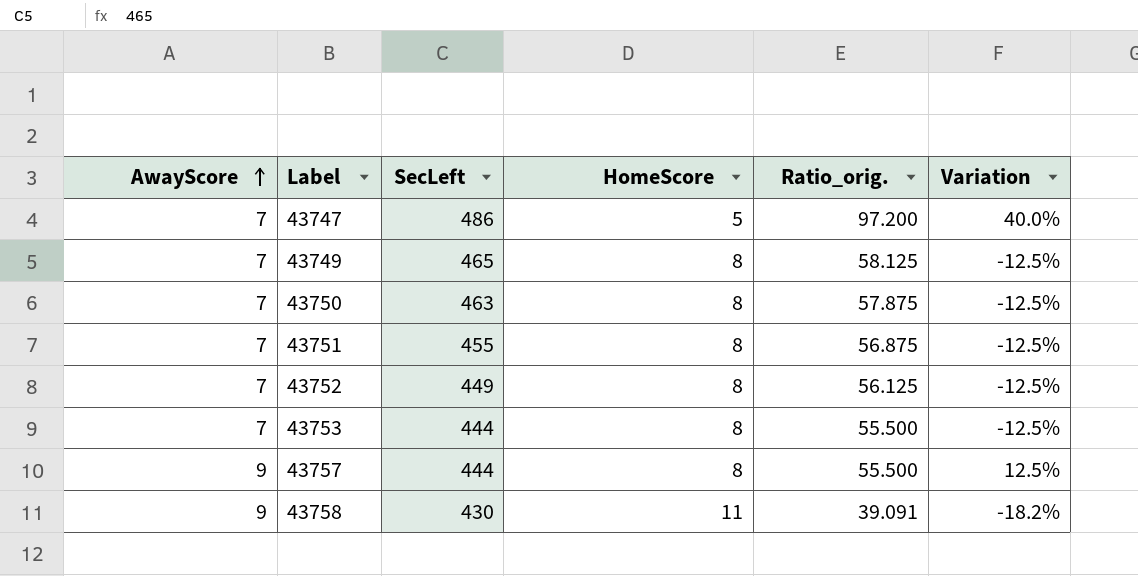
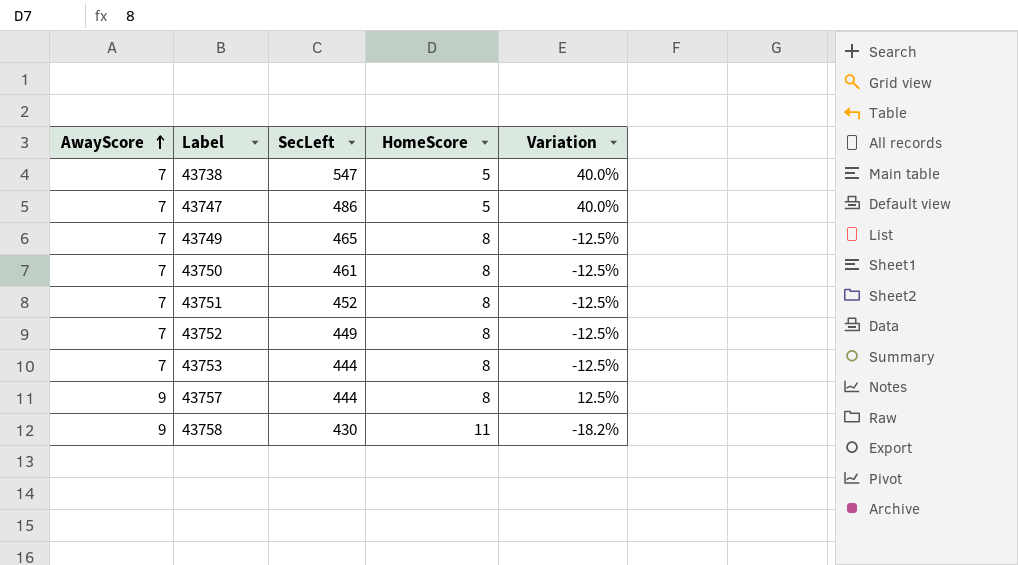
column Ratio_orig. | formula: [SecLeft] / [HomeScore] -> none
row 43738: none -> 7 | 547 | 5 | 40.0%
43750 | SecLeft: 463 -> 461
43751 | SecLeft: 455 -> 452

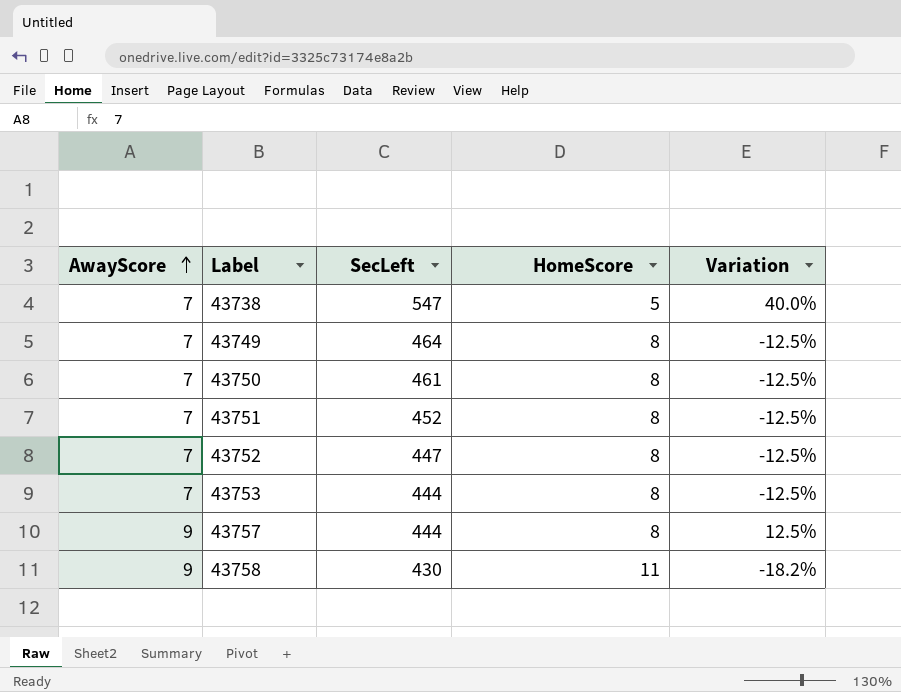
row 43747: 7 | 486 | 5 | 40.0% -> none
43749 | SecLeft: 465 -> 464
43752 | SecLeft: 449 -> 447

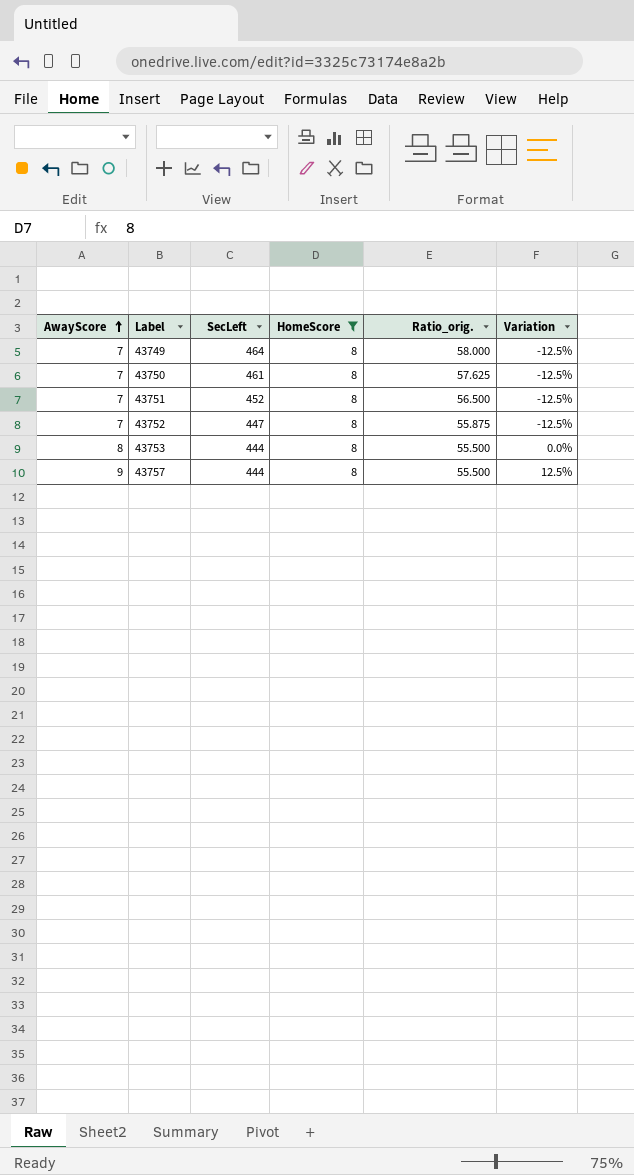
filter: none -> HomeScore = 8
column Ratio_orig. | formula: none -> [SecLeft] / [HomeScore]
43753 | AwayScore: 7 -> 8
43753 | Variation: -12.5% -> 0.0%

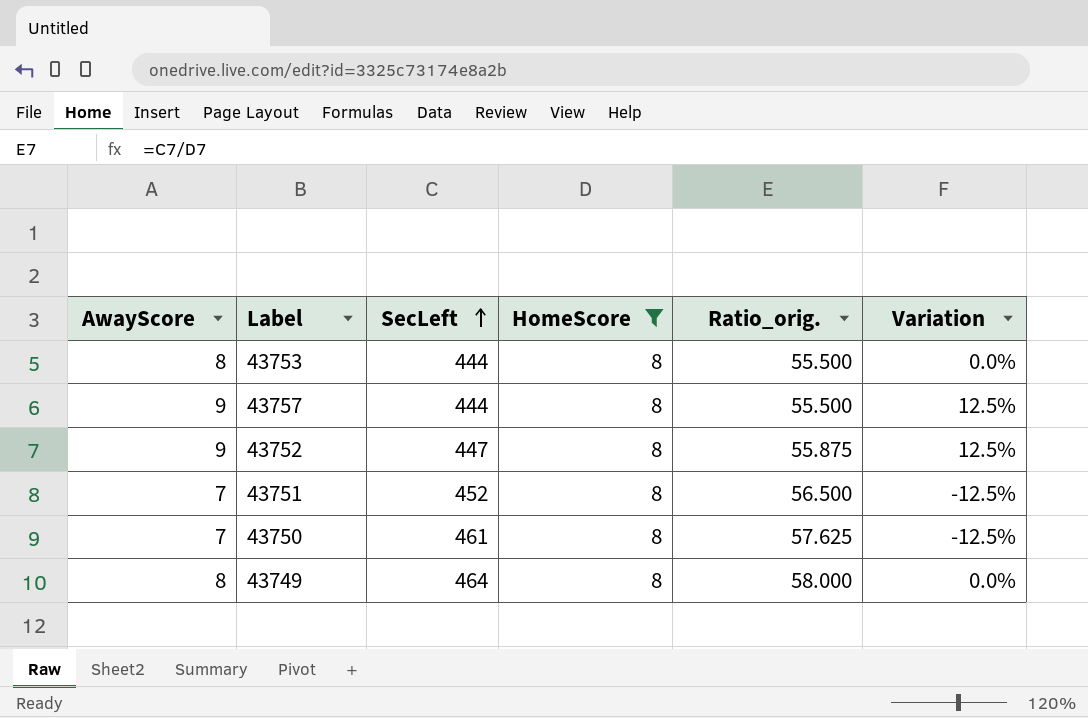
row order: AwayScore ascending -> SecLeft ascending
43752 | AwayScore: 7 -> 9
43752 | Variation: -12.5% -> 12.5%
43749 | AwayScore: 7 -> 8
43749 | Variation: -12.5% -> 0.0%

